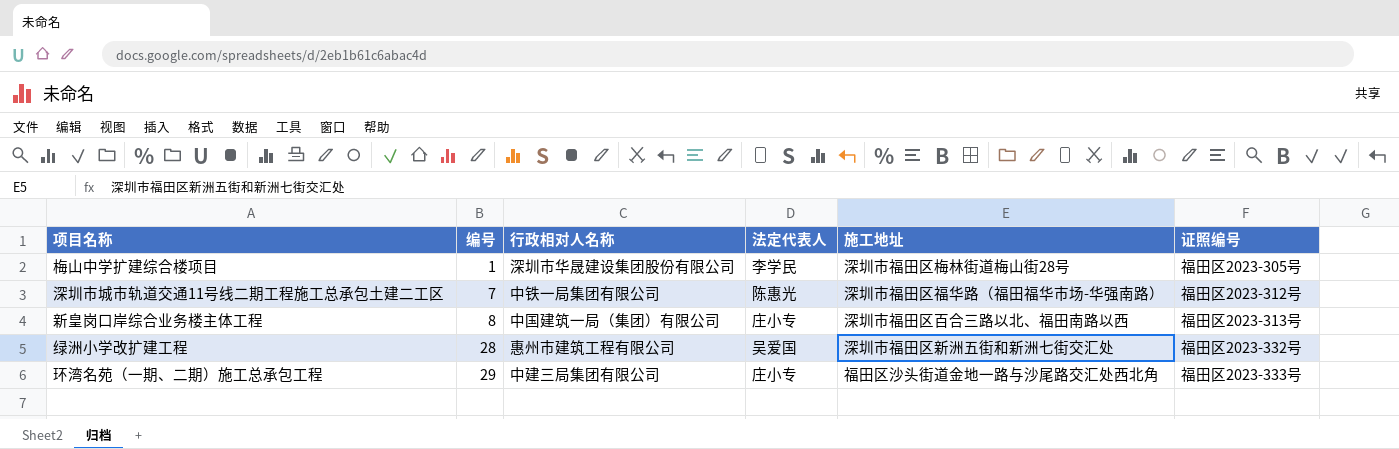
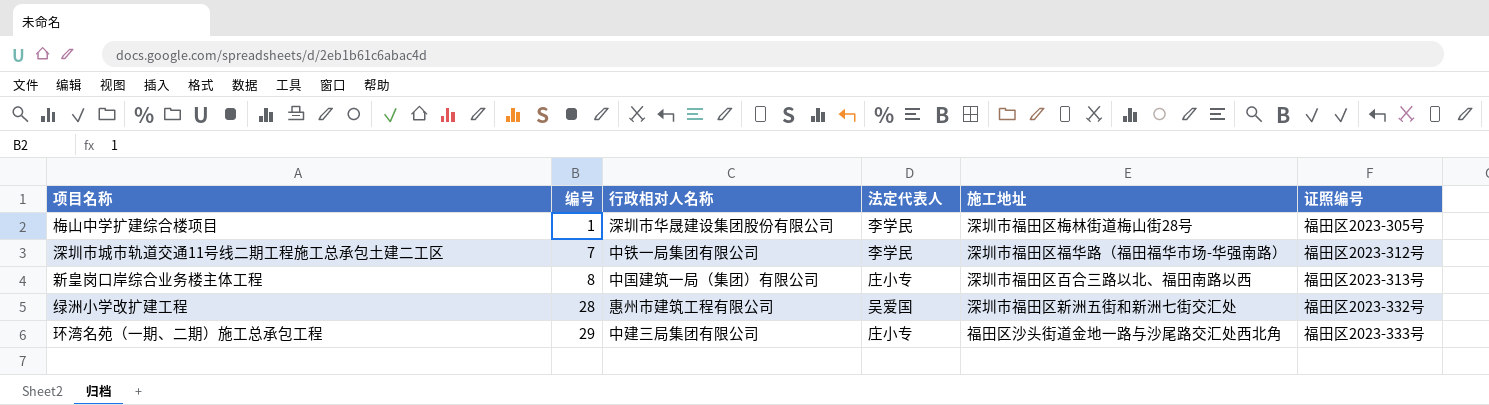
深圳市城市轨道交通11号线二期工程施工总承包土建二工区 | 法定代表人: 陈惠光 -> 李学民

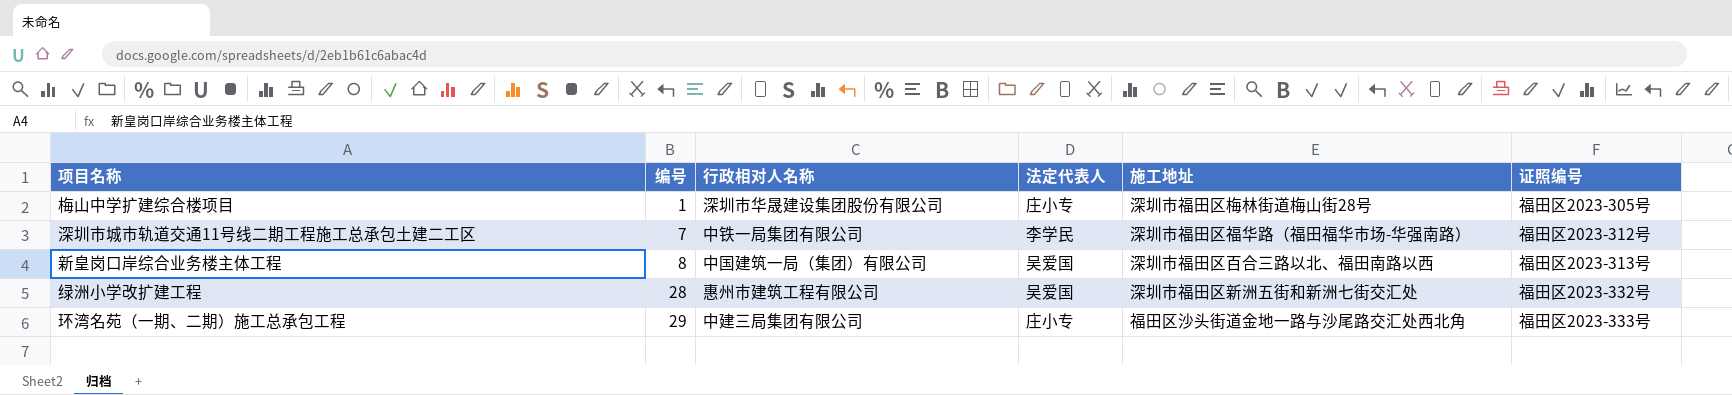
梅山中学扩建综合楼项目 | 法定代表人: 李学民 -> 庄小专
新皇岗口岸综合业务楼主体工程 | 法定代表人: 庄小专 -> 吴爱国

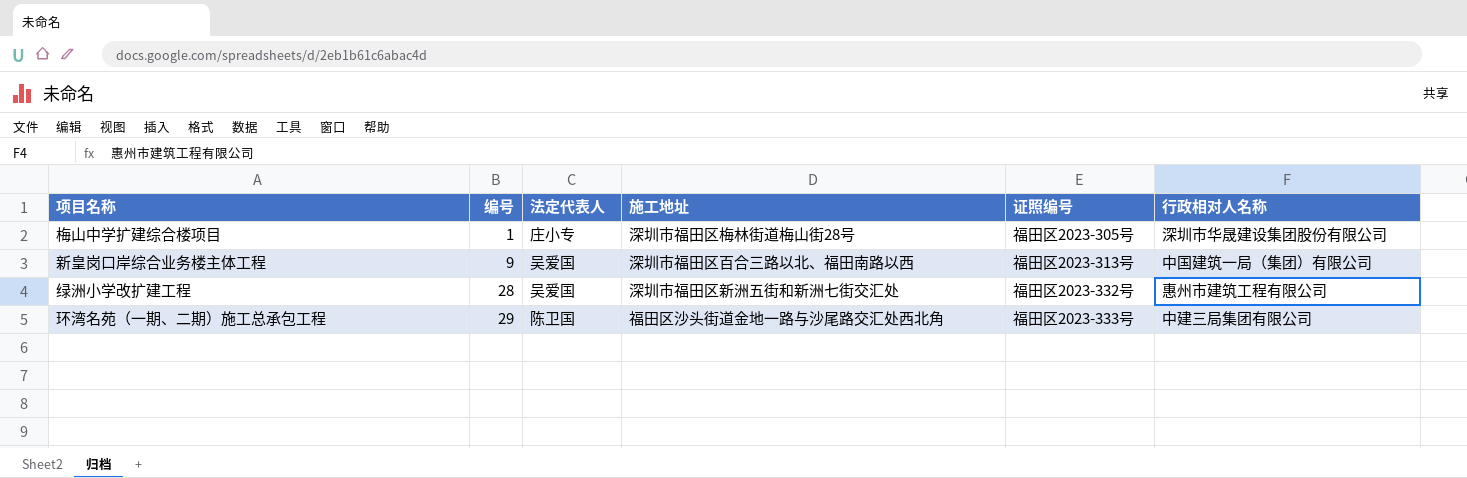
column 行政相对人名称 | position: 3 -> 6
row 深圳市城市轨道交通11号线二期工程施工总承包土建二工区: 7 | 中铁一局集团有限公司 | 李学民 | 深圳市福田区福华路（福田福华市场-华强南路） | 福田区2023-312号 -> none
新皇岗口岸综合业务楼主体工程 | 编号: 8 -> 9
环湾名苑（一期、二期）施工总承包工程 | 法定代表人: 庄小专 -> 陈卫国

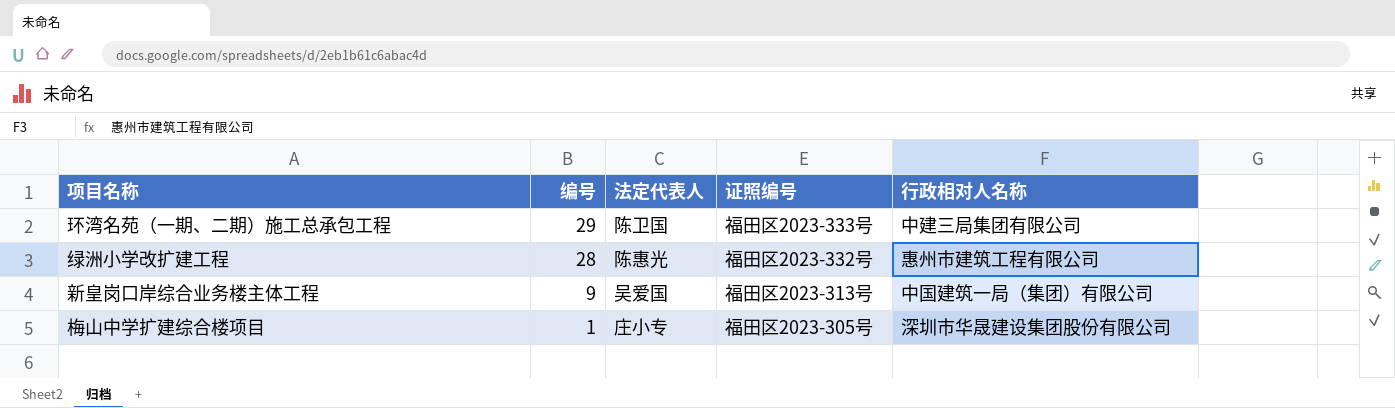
row order: 编号 ascending -> 编号 descending
column 施工地址 | position: 4 -> none
绿洲小学改扩建工程 | 法定代表人: 吴爱国 -> 陈惠光

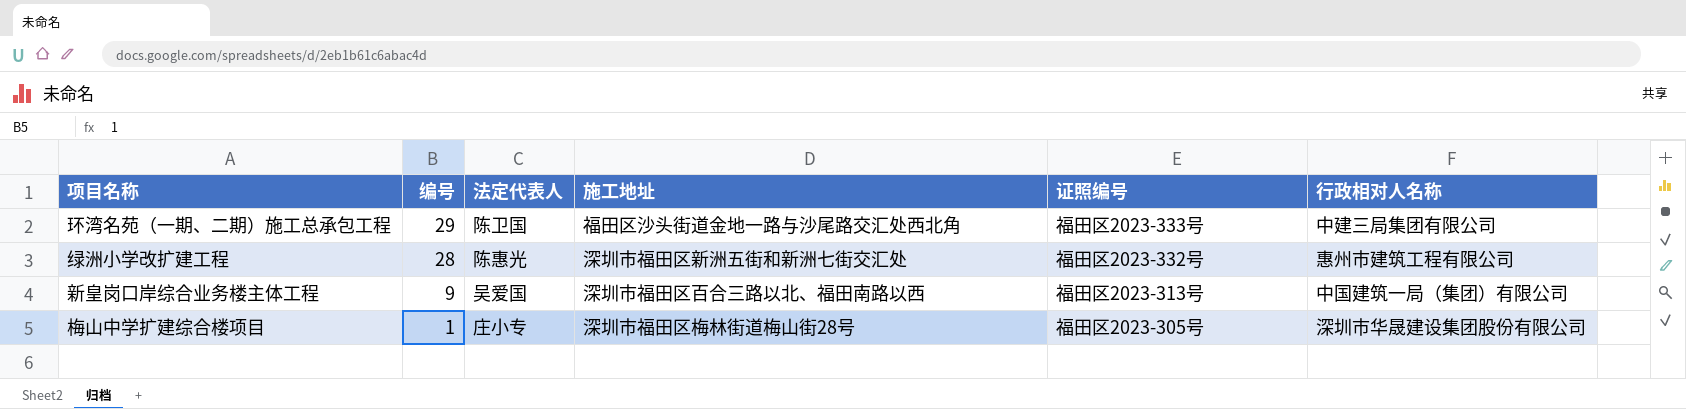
column 施工地址 | position: none -> 4

